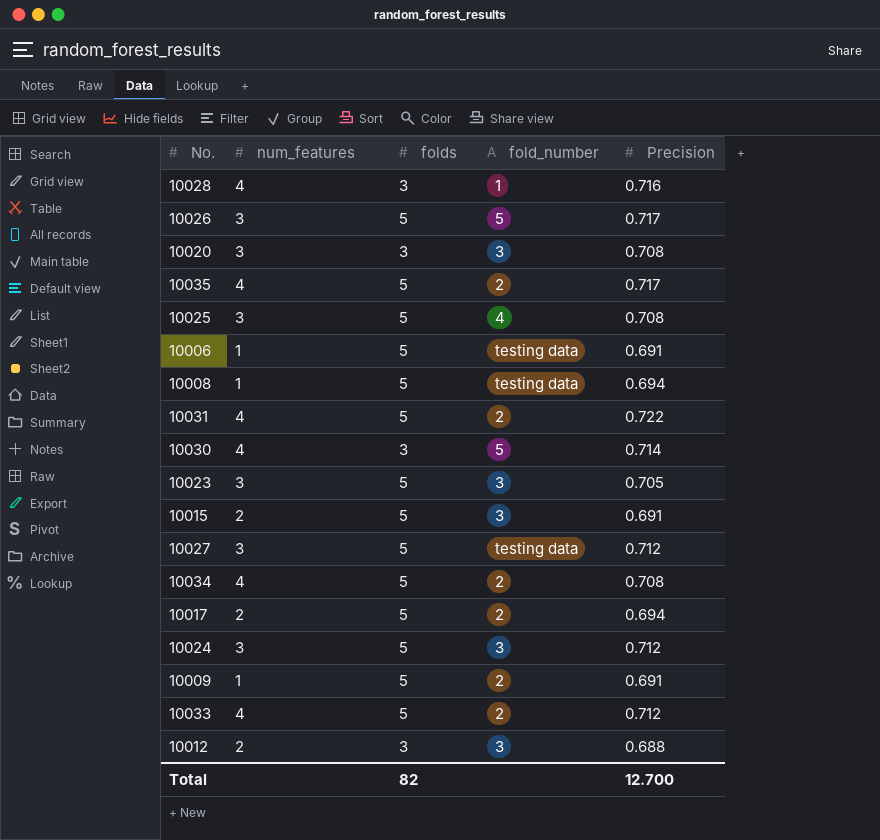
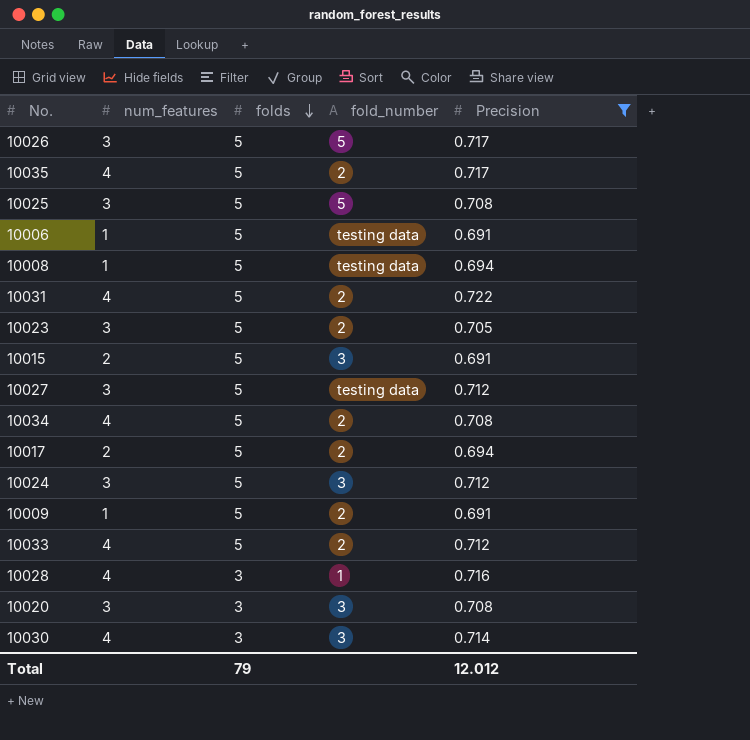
filter: none -> Precision != 0.688
row order: none -> folds descending
10025 | fold_number: 4 -> 5
10023 | fold_number: 3 -> 2
10030 | fold_number: 5 -> 3
Total | folds: 82 -> 79
Total | Precision: 12.700 -> 12.012

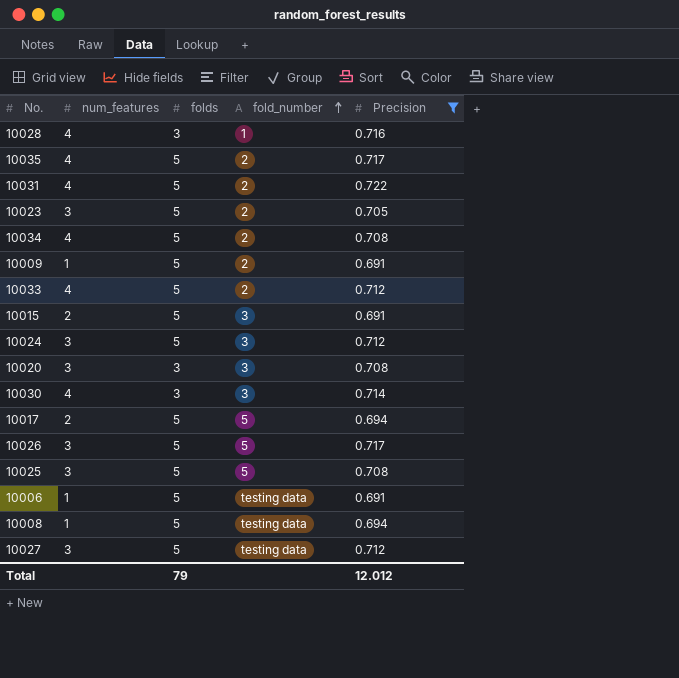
row order: folds descending -> fold_number ascending
10017 | fold_number: 2 -> 5

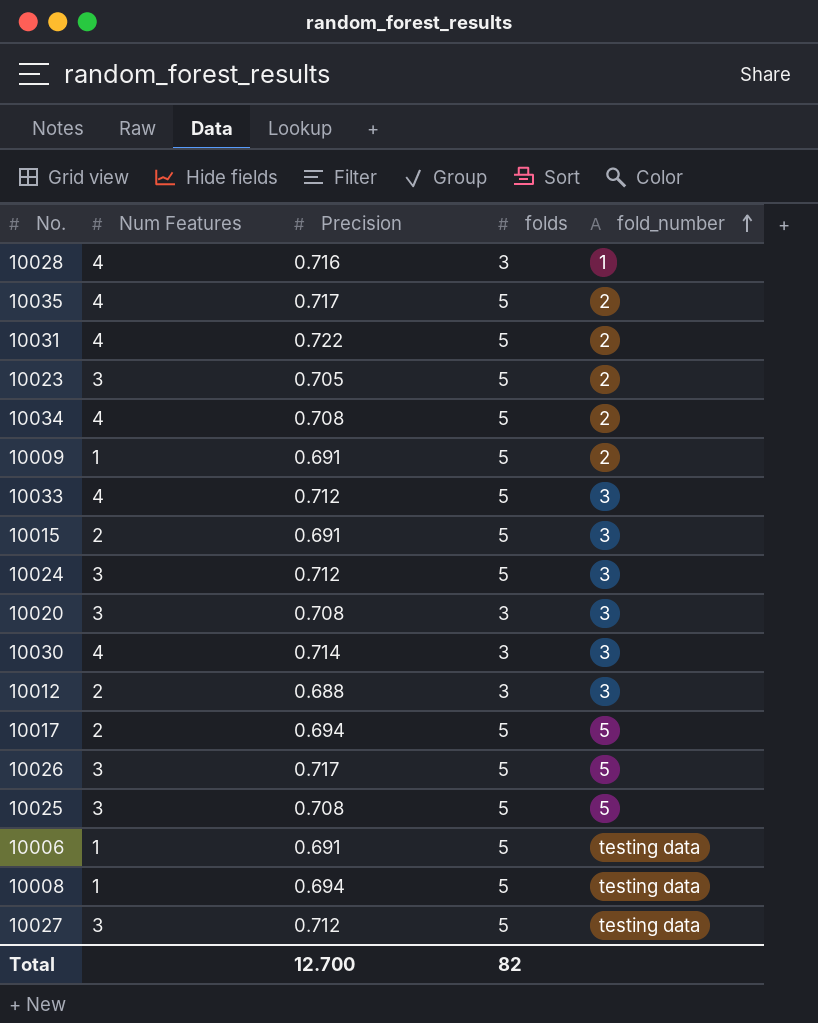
filter: Precision != 0.688 -> none
column name: num_features -> Num Features
column Precision | position: 5 -> 3
10033 | fold_number: 2 -> 3
Total | Precision: 12.012 -> 12.700
Total | folds: 79 -> 82

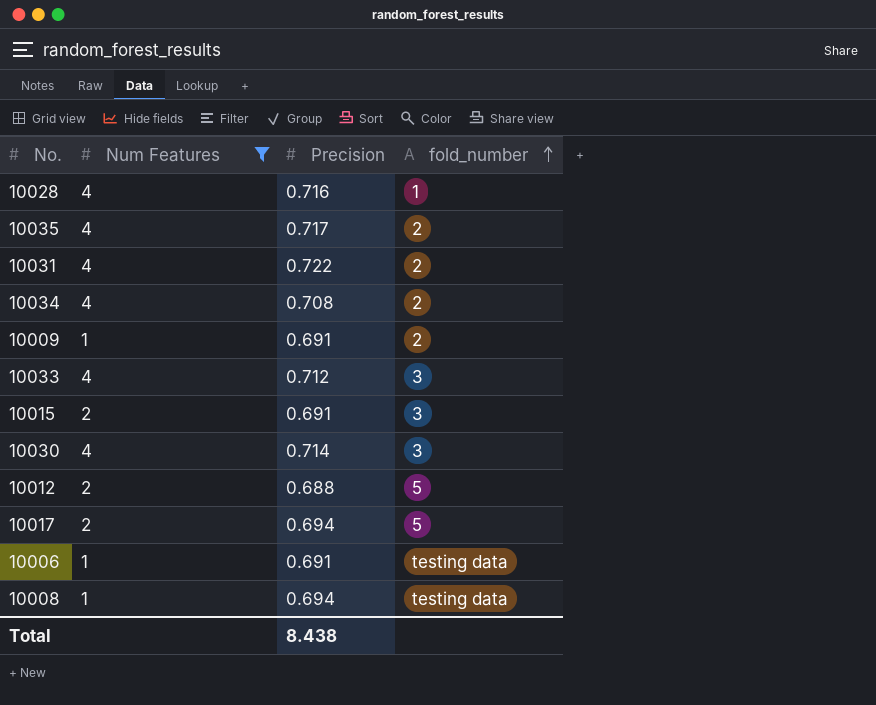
filter: none -> Num Features != 3
column folds | position: 4 -> none
10012 | fold_number: 3 -> 5
Total | Precision: 12.700 -> 8.438

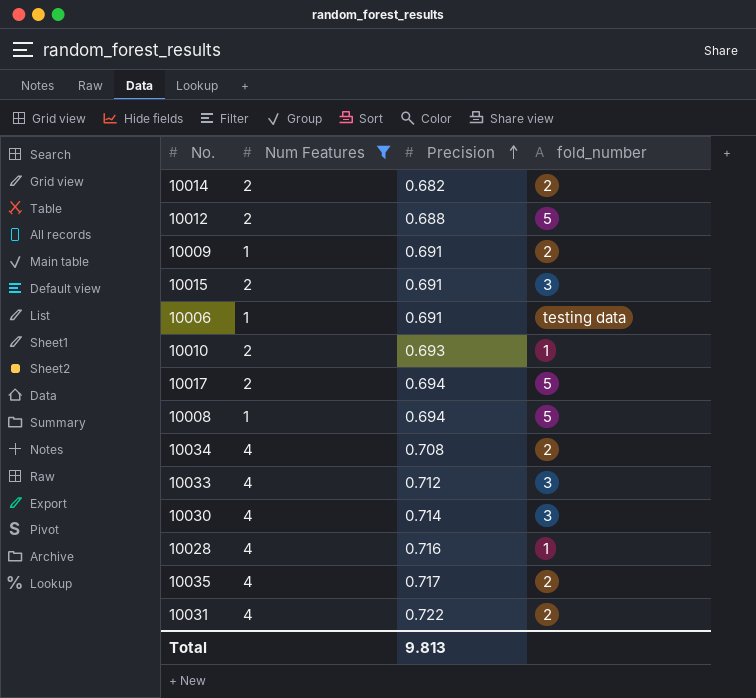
row order: fold_number ascending -> Precision ascending
row 10014: none -> 2 | 0.682 | 2
row 10010: none -> 2 | 0.693 | 1
10008 | fold_number: testing data -> 5
Total | Precision: 8.438 -> 9.813

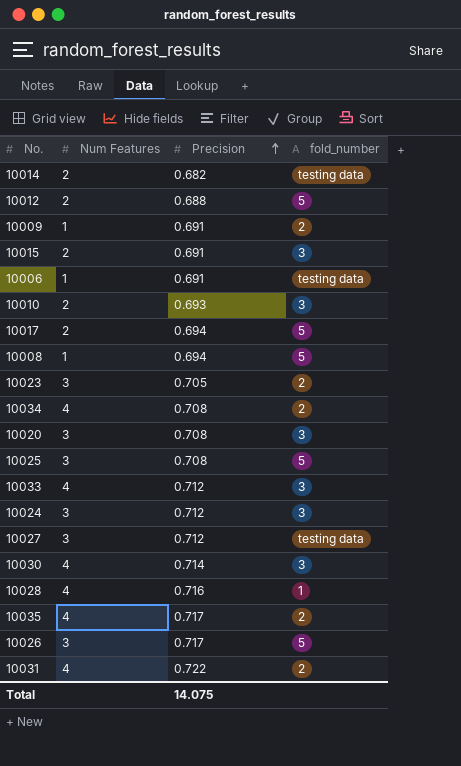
filter: Num Features != 3 -> none
10014 | fold_number: 2 -> testing data
10010 | fold_number: 1 -> 3
Total | Precision: 9.813 -> 14.075

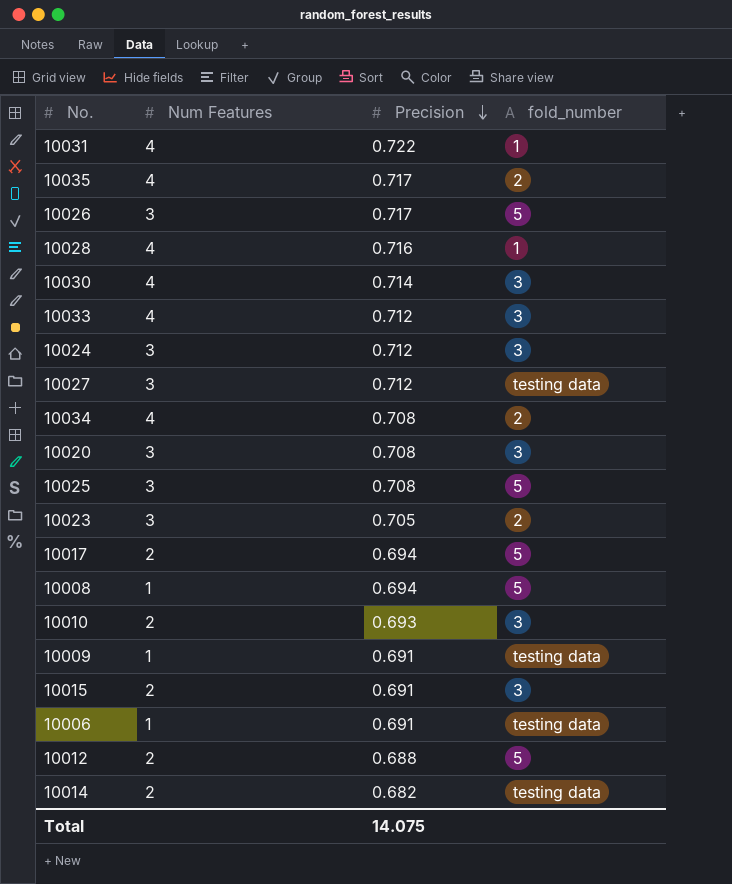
row order: Precision ascending -> Precision descending
10031 | fold_number: 2 -> 1
10009 | fold_number: 2 -> testing data

